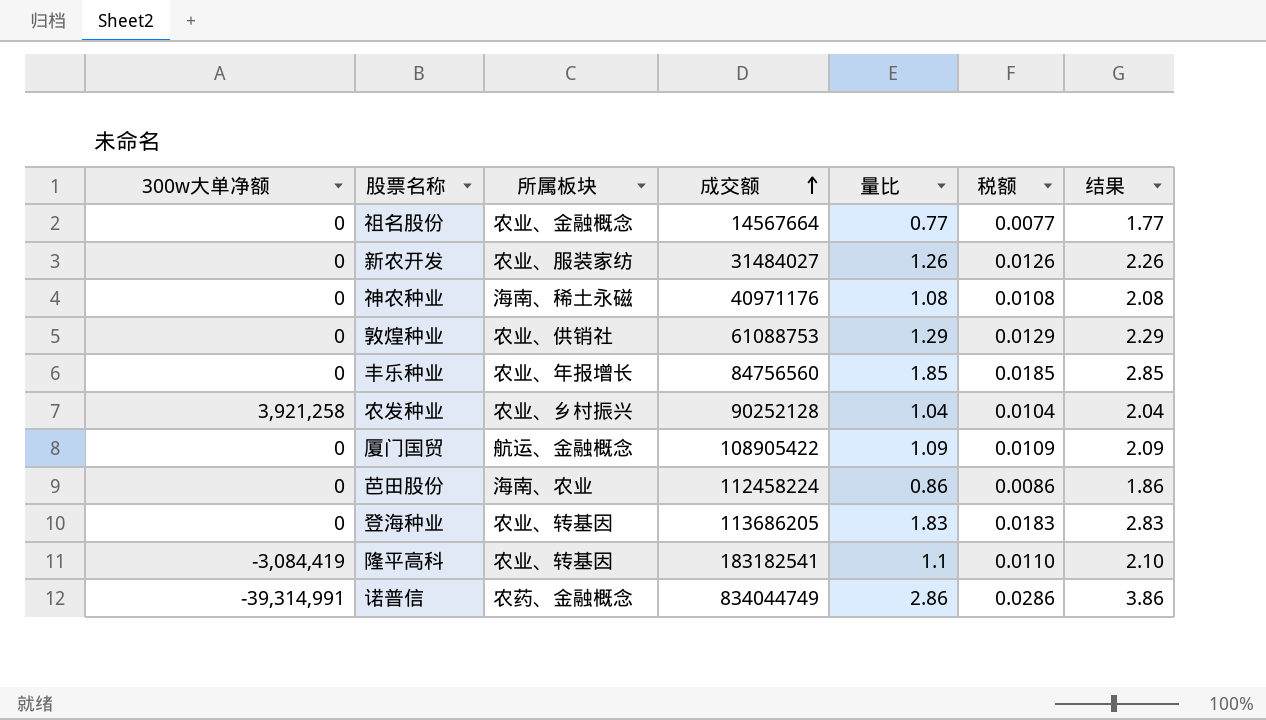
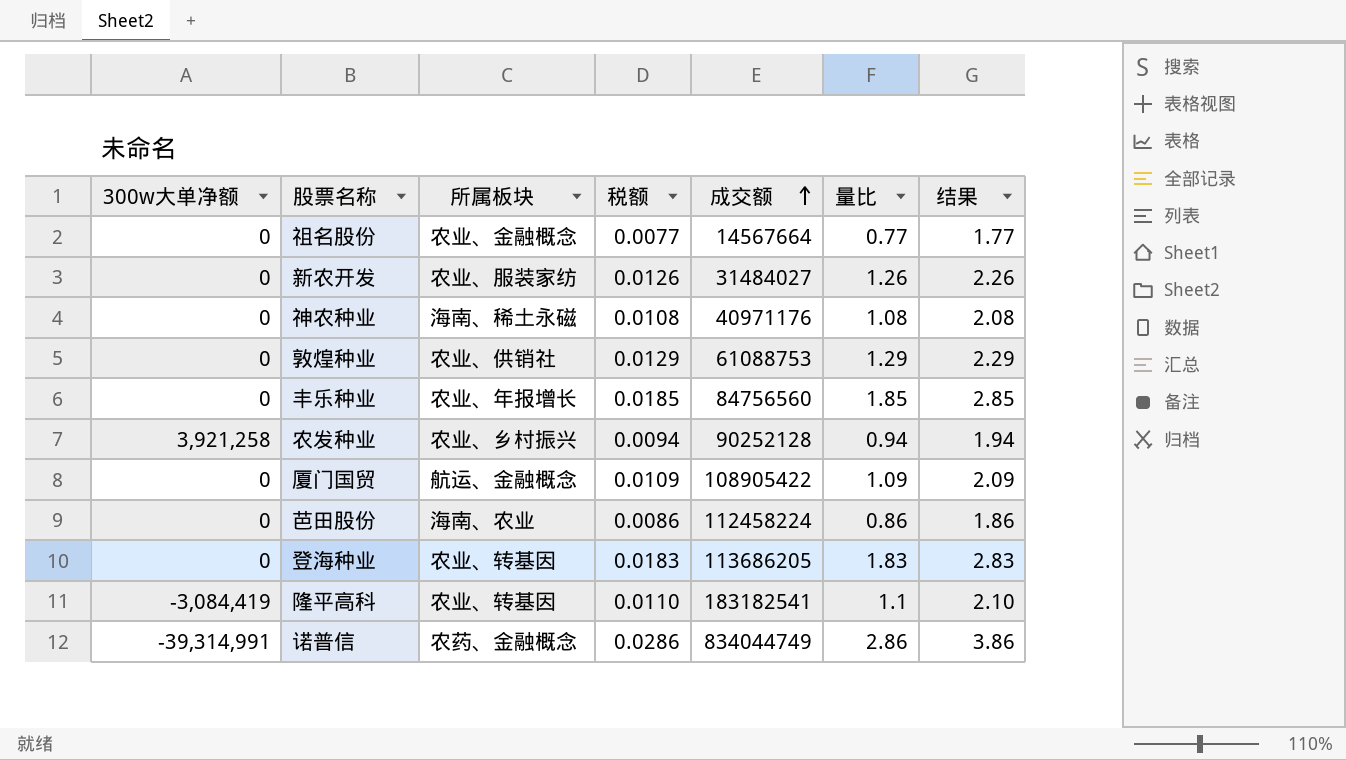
column 税额 | position: 6 -> 4
农发种业 | 税额: 0.0104 -> 0.0094
农发种业 | 量比: 1.04 -> 0.94
农发种业 | 结果: 2.04 -> 1.94

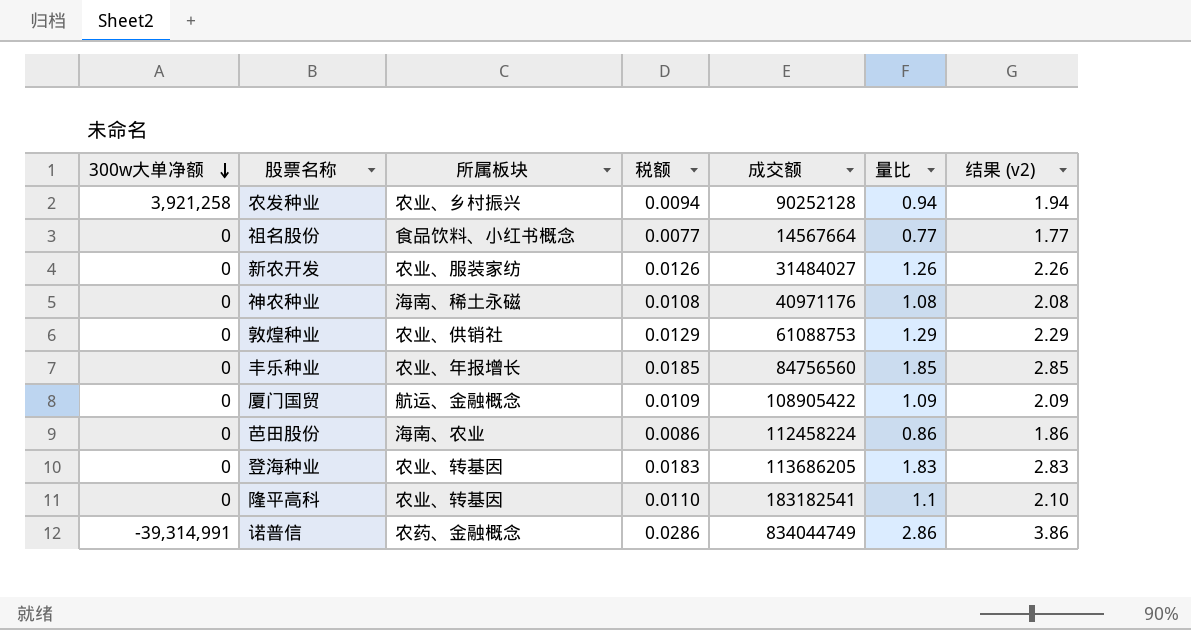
row order: 成交额 ascending -> 300w大单净额 descending
column name: 结果 -> 结果 (v2)
祖名股份 | 所属板块: 农业、金融概念 -> 食品饮料、小红书概念
隆平高科 | 300w大单净额: -3,084,419 -> 0

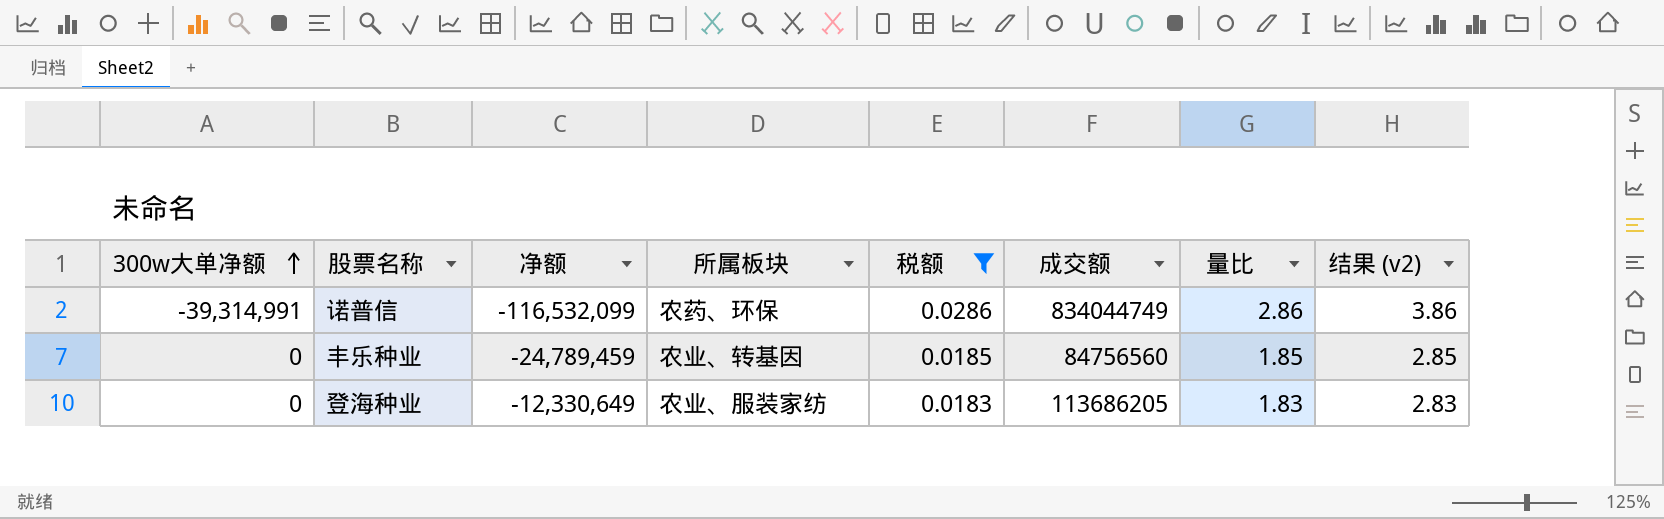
filter: none -> 税额 >= 0.0183
row order: 300w大单净额 descending -> 300w大单净额 ascending
column 净额 | position: none -> 3
诺普信 | 所属板块: 农药、金融概念 -> 农药、环保
丰乐种业 | 所属板块: 农业、年报增长 -> 农业、转基因
登海种业 | 所属板块: 农业、转基因 -> 农业、服装家纺

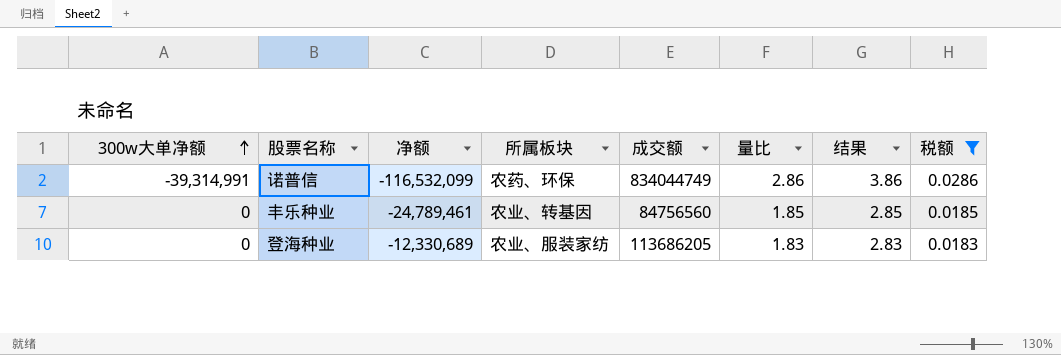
column name: 结果 (v2) -> 结果
column 税额 | position: 5 -> 8
丰乐种业 | 净额: -24,789,459 -> -24,789,461
登海种业 | 净额: -12,330,649 -> -12,330,689

